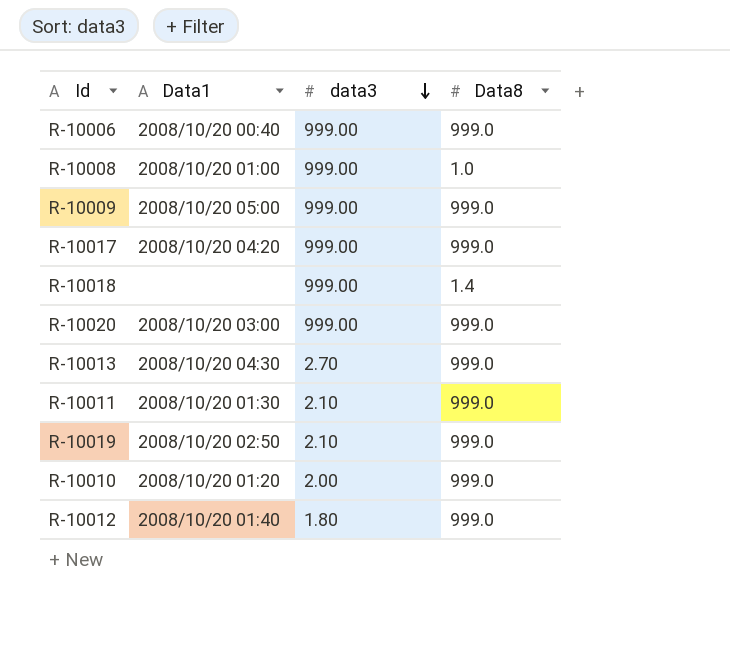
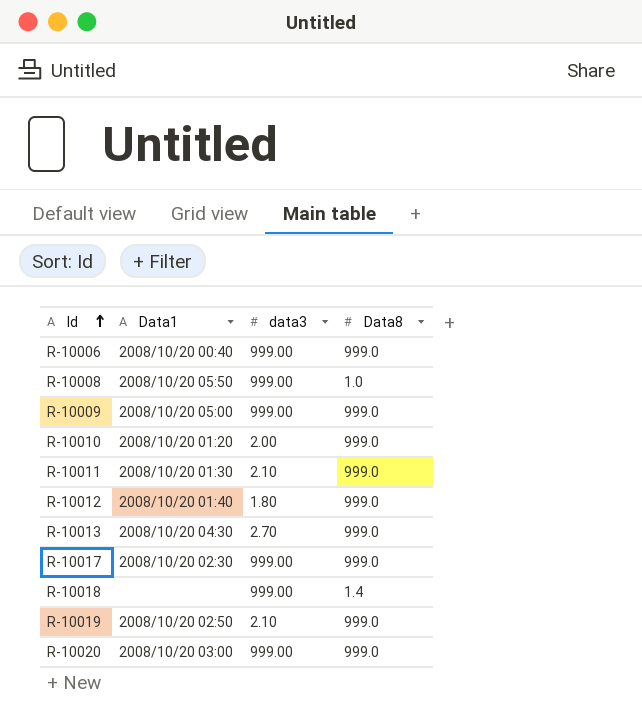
row order: data3 descending -> Id ascending
R-10008 | Data1: 2008/10/20 01:00 -> 2008/10/20 05:50
R-10017 | Data1: 2008/10/20 04:20 -> 2008/10/20 02:30

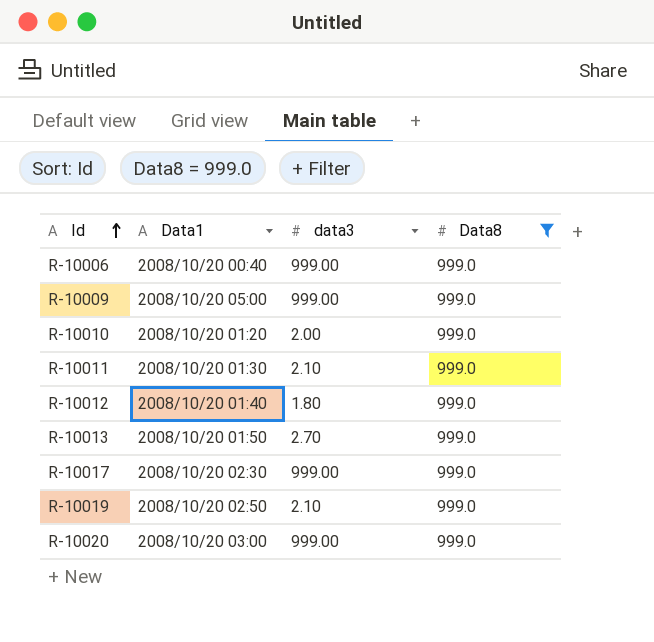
filter: none -> Data8 = 999.0
R-10013 | Data1: 2008/10/20 04:30 -> 2008/10/20 01:50

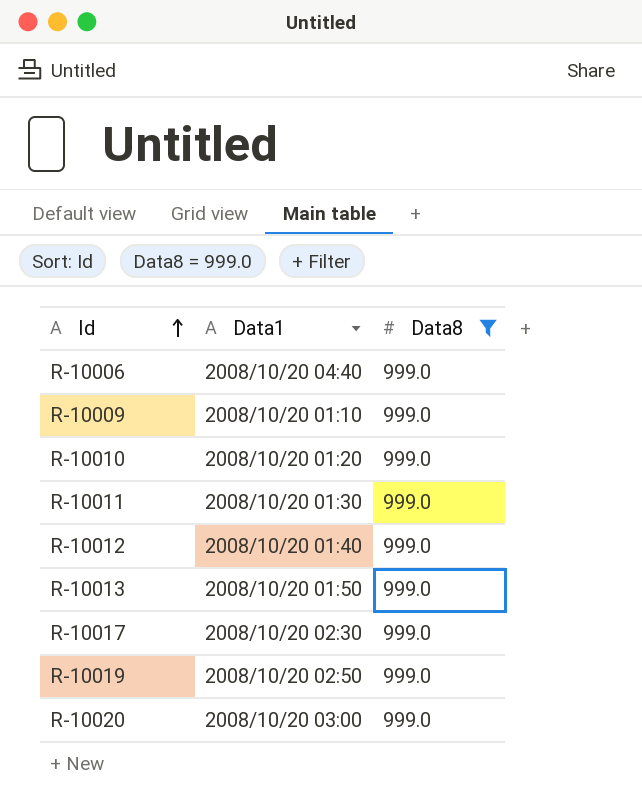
column data3 | position: 3 -> none
R-10006 | Data1: 2008/10/20 00:40 -> 2008/10/20 04:40
R-10009 | Data1: 2008/10/20 05:00 -> 2008/10/20 01:10

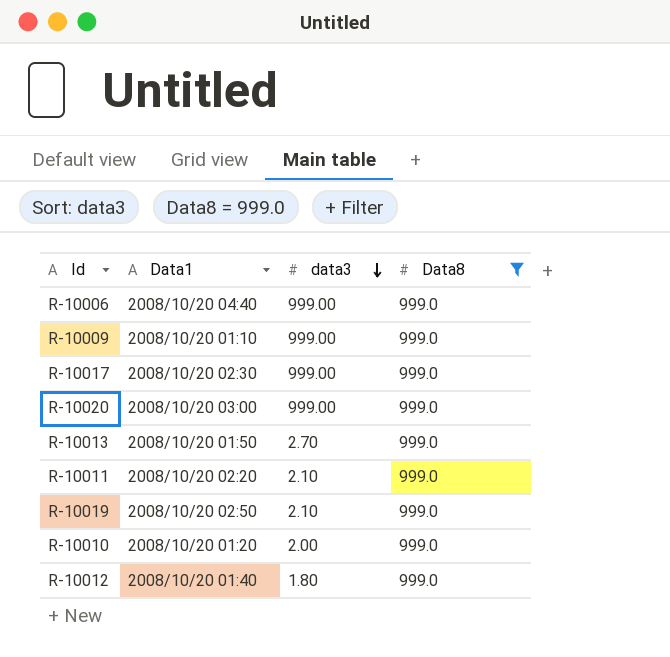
row order: Id ascending -> data3 descending
column data3 | position: none -> 3
R-10011 | Data1: 2008/10/20 01:30 -> 2008/10/20 02:20

